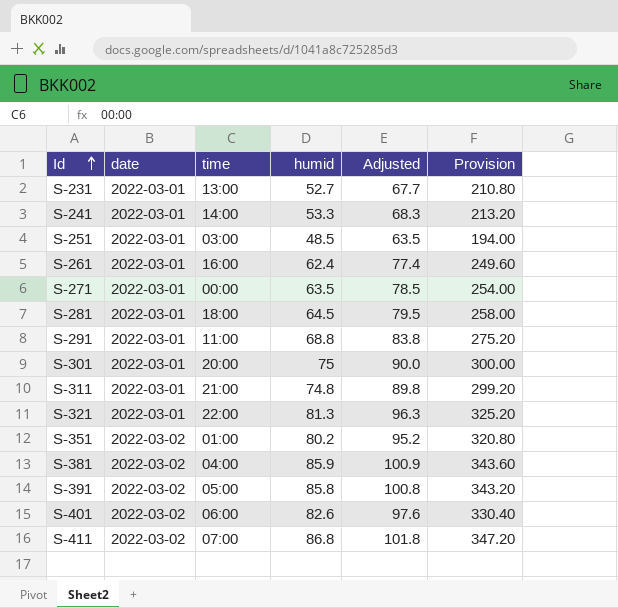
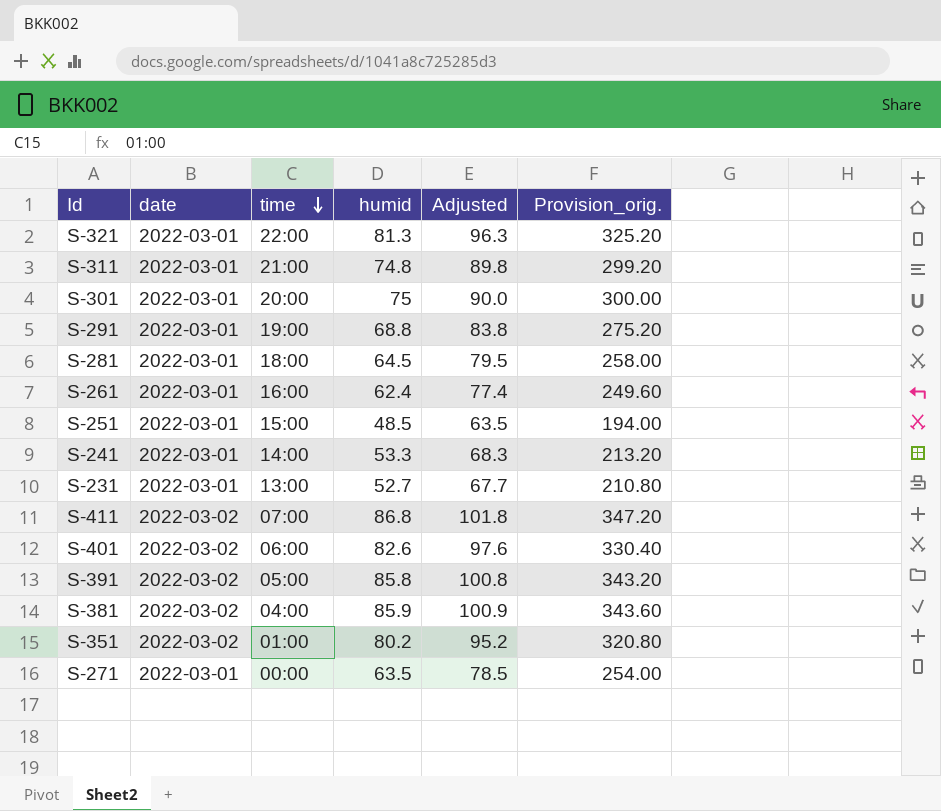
row order: Id ascending -> time descending
column name: Provision -> Provision_orig.
S-291 | time: 11:00 -> 19:00
S-251 | time: 03:00 -> 15:00

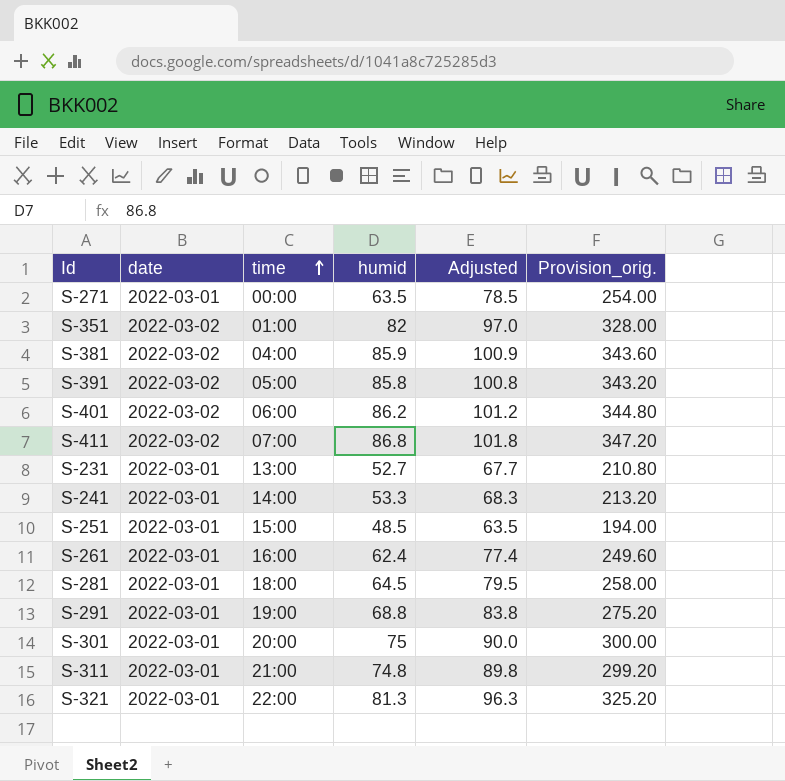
row order: time descending -> time ascending
S-351 | humid: 80.2 -> 82
S-351 | Adjusted: 95.2 -> 97.0
S-351 | Provision_orig.: 320.80 -> 328.00
S-401 | humid: 82.6 -> 86.2
S-401 | Adjusted: 97.6 -> 101.2
S-401 | Provision_orig.: 330.40 -> 344.80

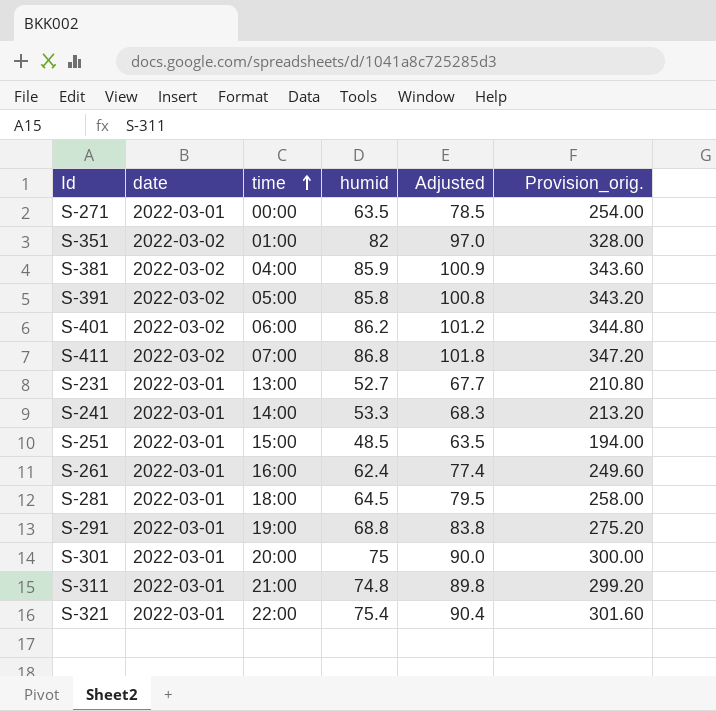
S-321 | humid: 81.3 -> 75.4
S-321 | Adjusted: 96.3 -> 90.4
S-321 | Provision_orig.: 325.20 -> 301.60

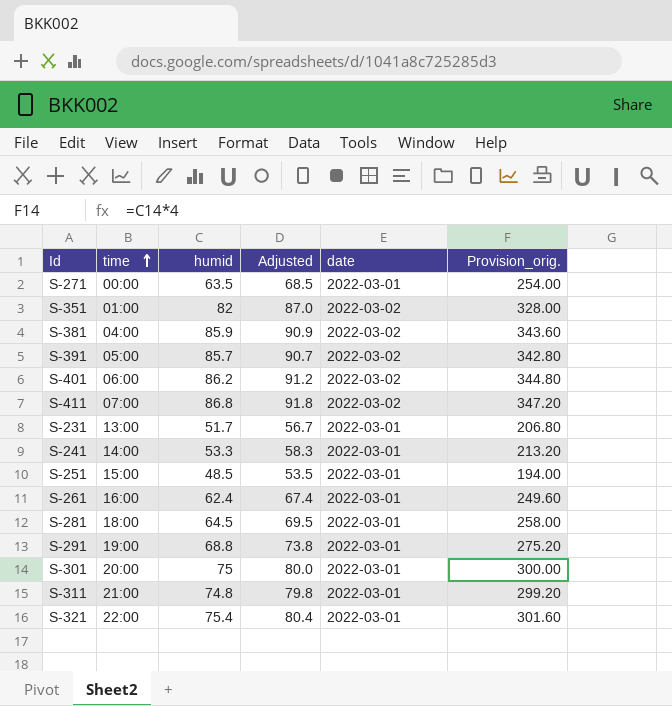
column Adjusted | formula: [humid] + 15 -> [humid] + 5
column date | position: 2 -> 5
S-391 | humid: 85.8 -> 85.7
S-391 | Provision_orig.: 343.20 -> 342.80
S-231 | humid: 52.7 -> 51.7
S-231 | Provision_orig.: 210.80 -> 206.80

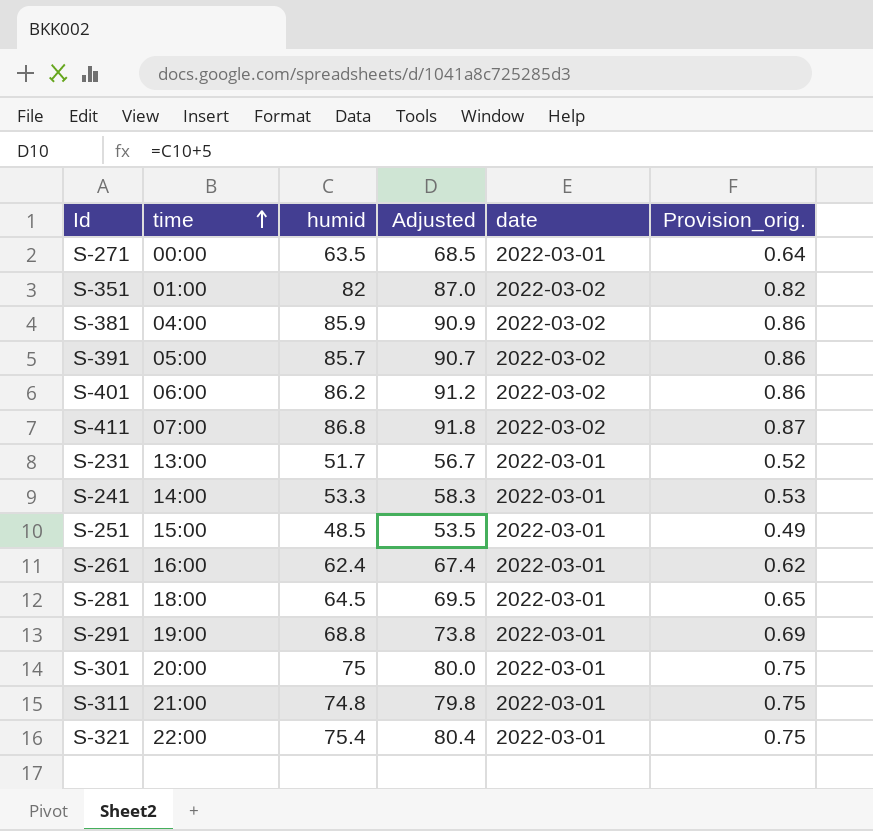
column Provision_orig. | formula: [humid] * 4 -> [humid] * 0.01

